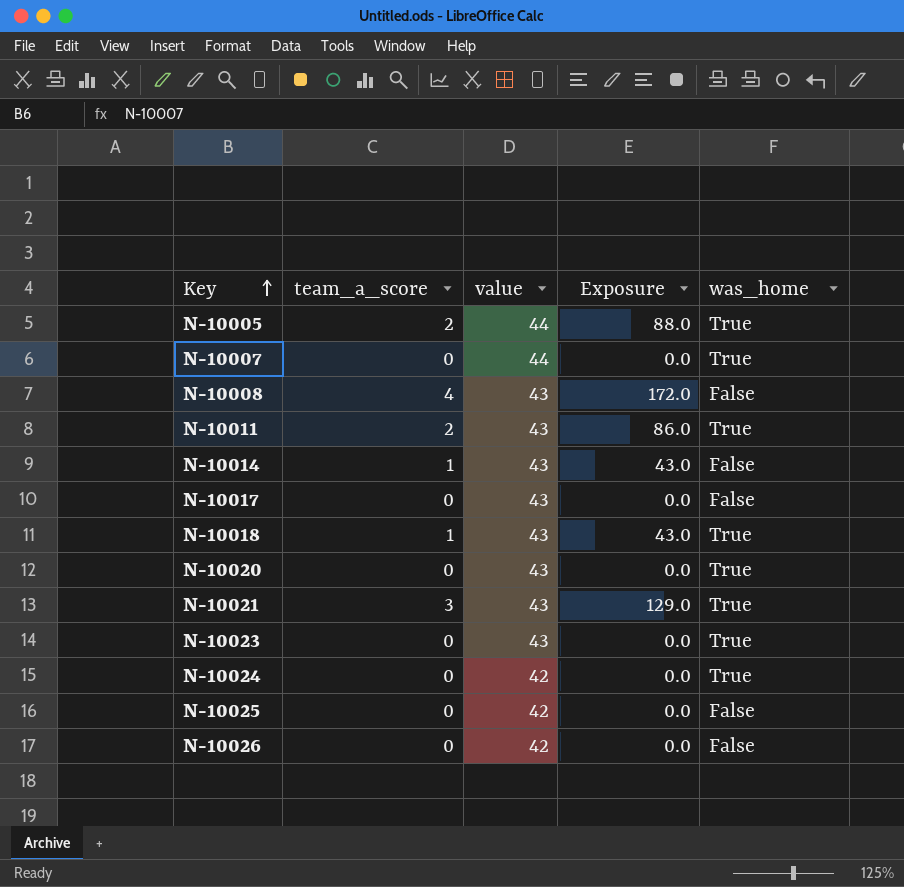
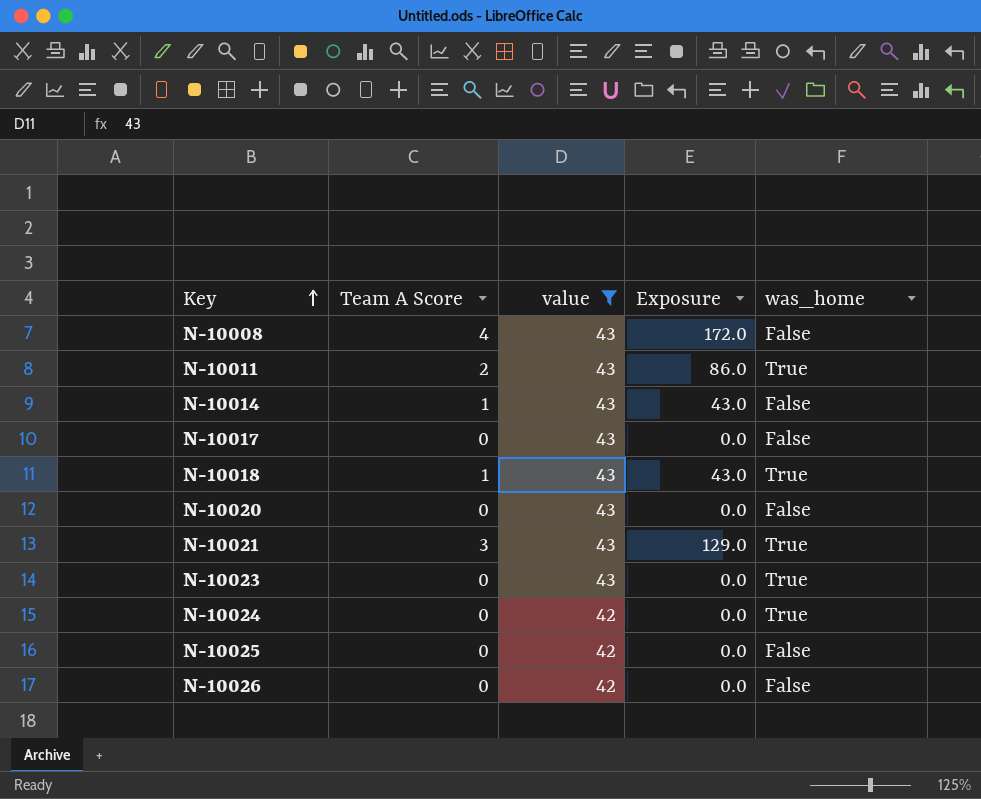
filter: none -> value != 44
column name: team_a_score -> Team A Score
N-10020 | was_home: True -> False

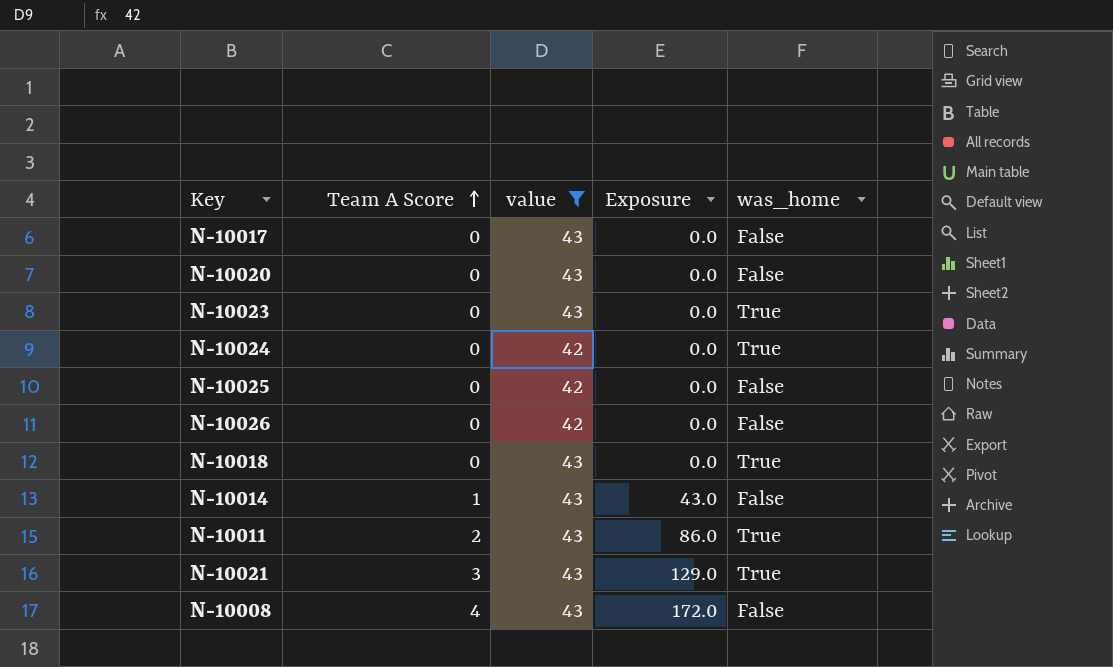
row order: Key ascending -> Team A Score ascending
N-10018 | Team A Score: 1 -> 0
N-10018 | Exposure: 43.0 -> 0.0

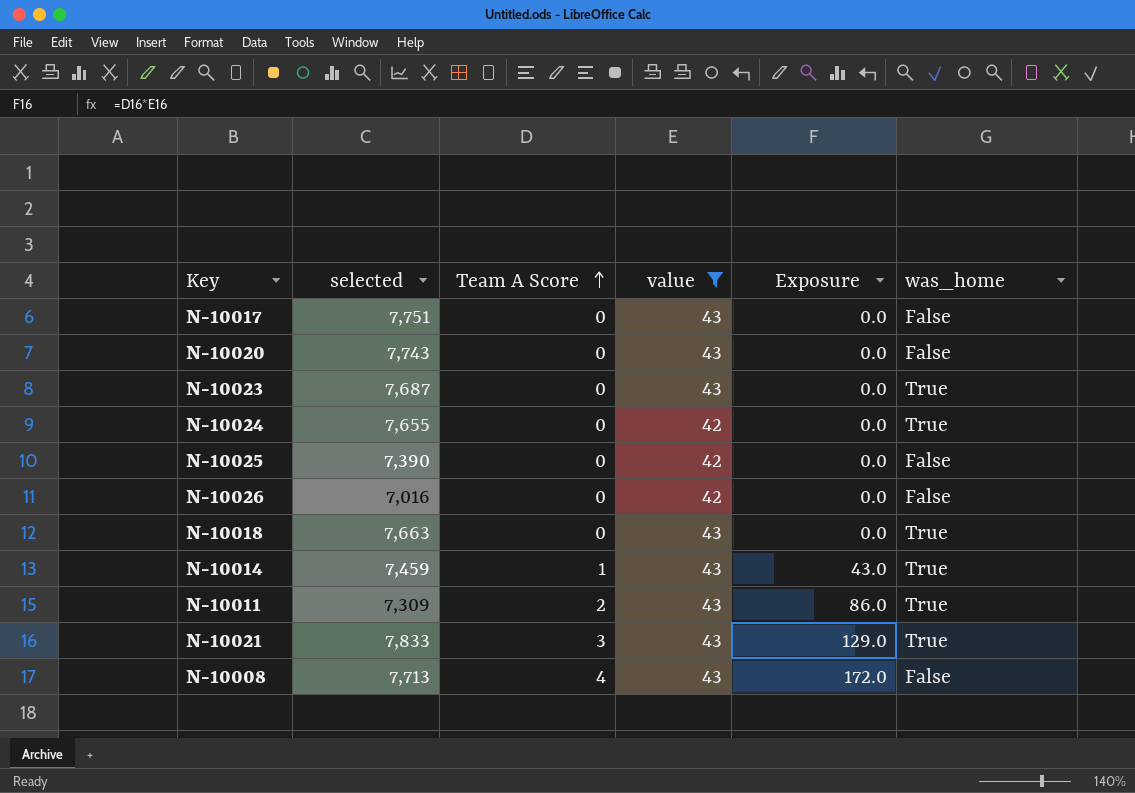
column selected | position: none -> 2
N-10014 | was_home: False -> True

